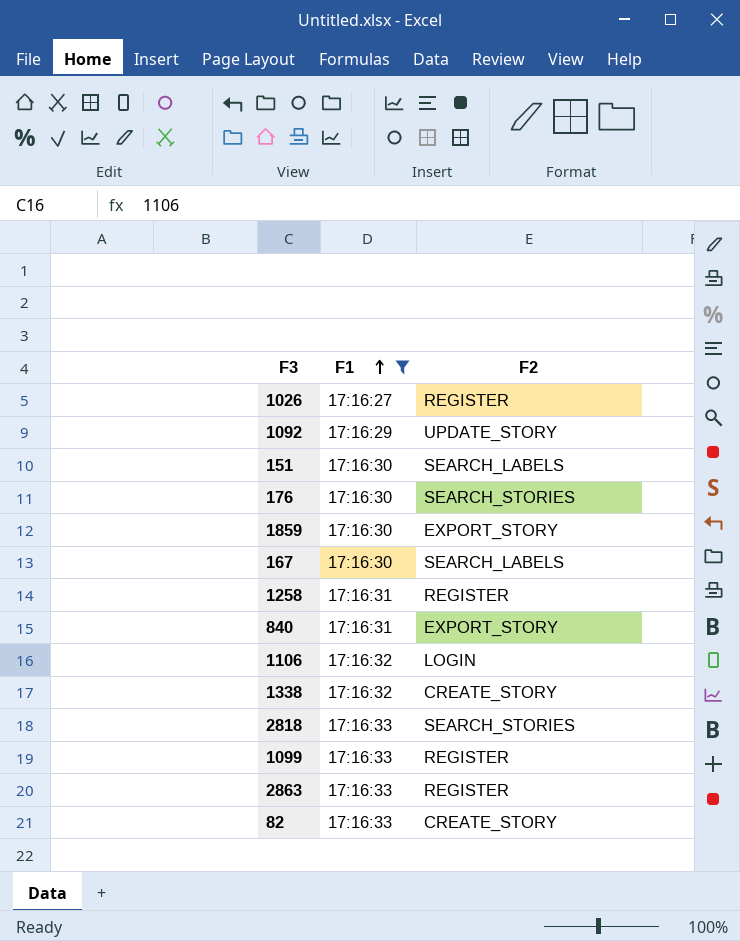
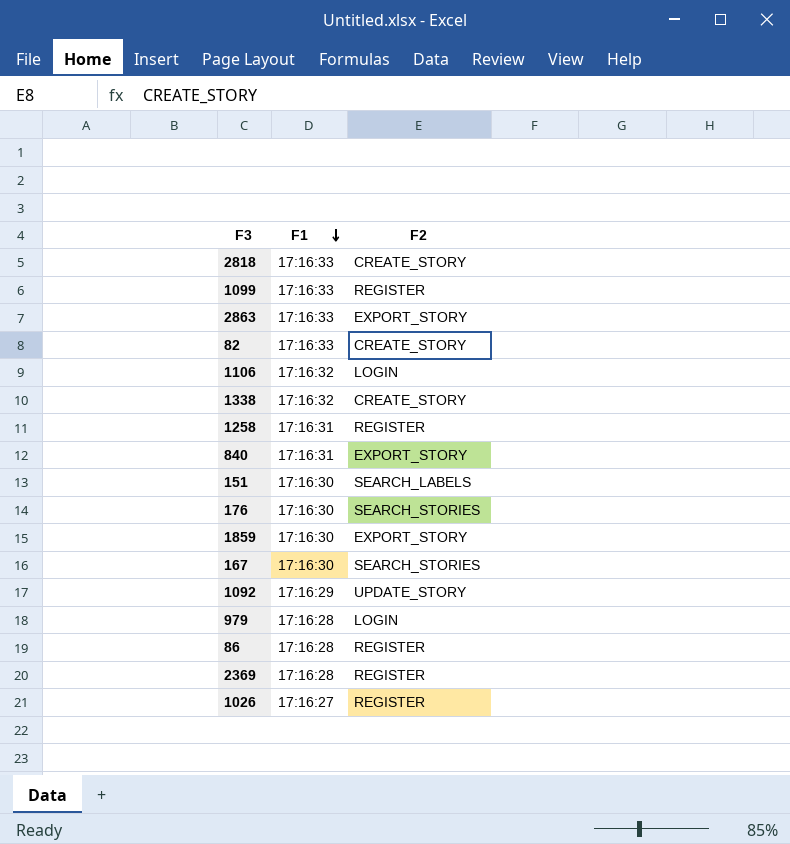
filter: F1 != 17:16:28 -> none
row order: F1 ascending -> F1 descending
2818 | F2: SEARCH_STORIES -> CREATE_STORY
2863 | F2: REGISTER -> EXPORT_STORY
167 | F2: SEARCH_LABELS -> SEARCH_STORIES

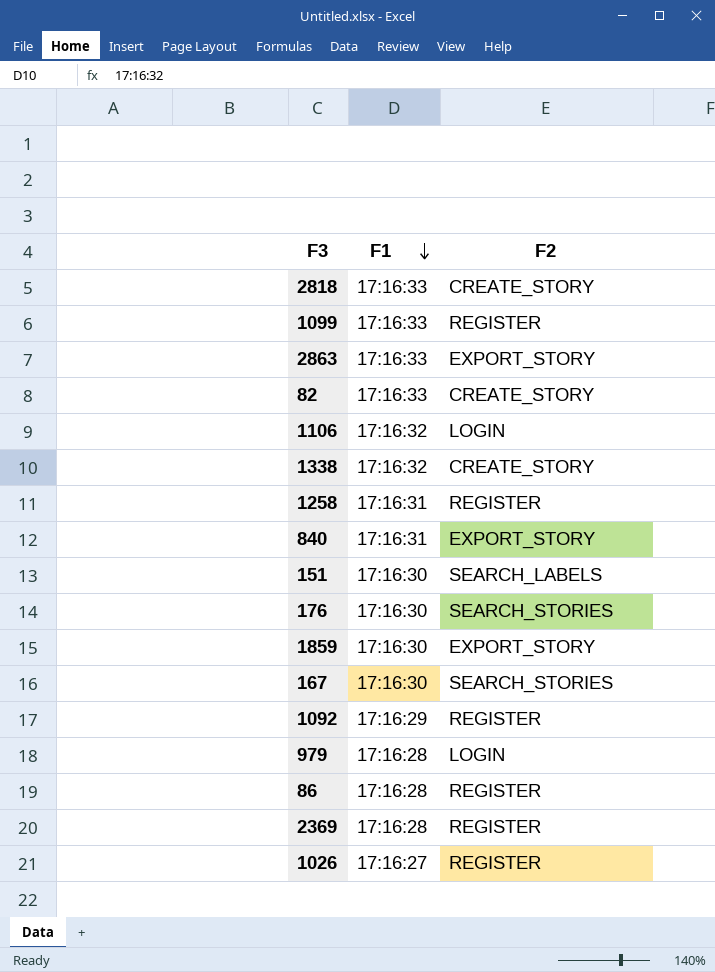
1092 | F2: UPDATE_STORY -> REGISTER

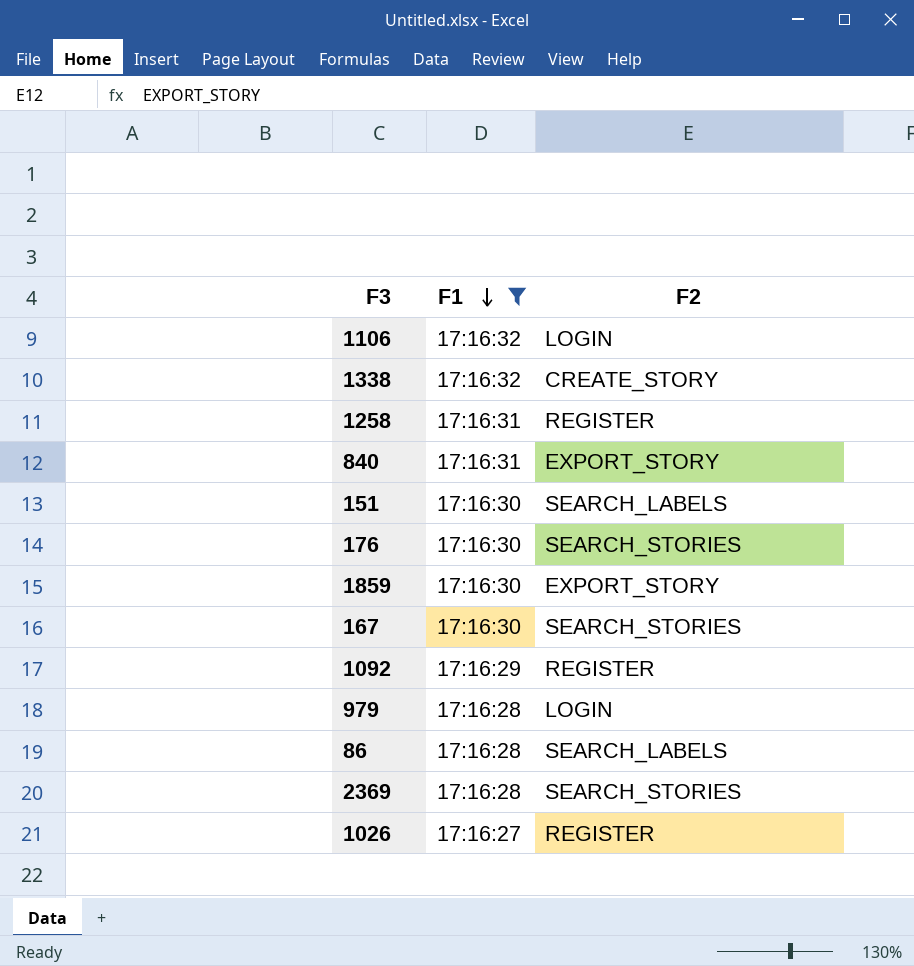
filter: none -> F1 != 17:16:33
86 | F2: REGISTER -> SEARCH_LABELS
2369 | F2: REGISTER -> SEARCH_STORIES

